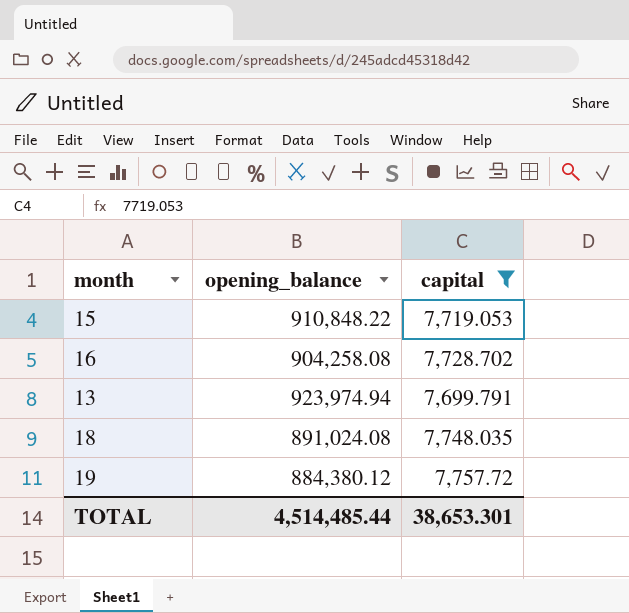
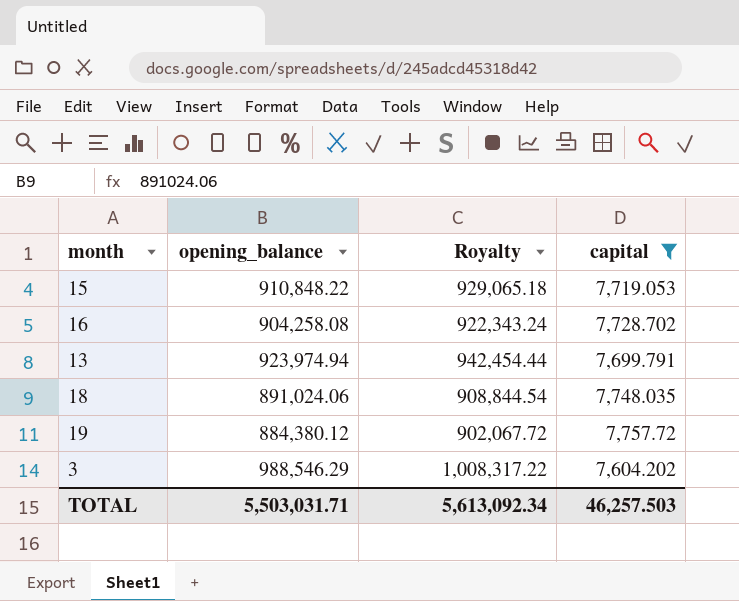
column Royalty | formula: none -> [opening_balance] * 1.02
18 | opening_balance: 891,024.08 -> 891,024.06
row 3: none -> 988,546.29 | 1,008,317.22 | 7,604.202
TOTAL | opening_balance: 4,514,485.44 -> 5,503,031.71
TOTAL | capital: 38,653.301 -> 46,257.503

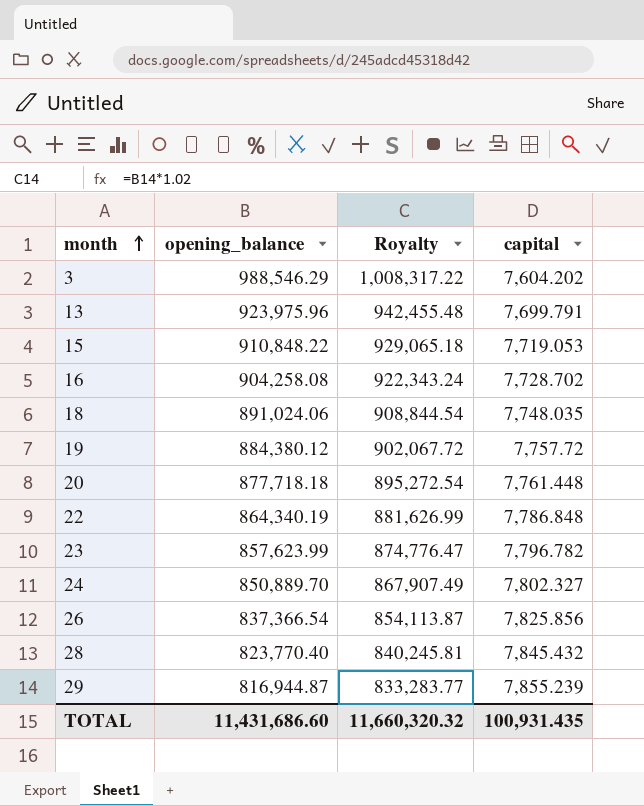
filter: capital <= 7,757.72 -> none
row order: none -> month ascending
13 | opening_balance: 923,974.94 -> 923,975.96
13 | Royalty: 942,454.44 -> 942,455.48
TOTAL | opening_balance: 5,503,031.71 -> 11,431,686.60
TOTAL | Royalty: 5,613,092.34 -> 11,660,320.32
TOTAL | capital: 46,257.503 -> 100,931.435

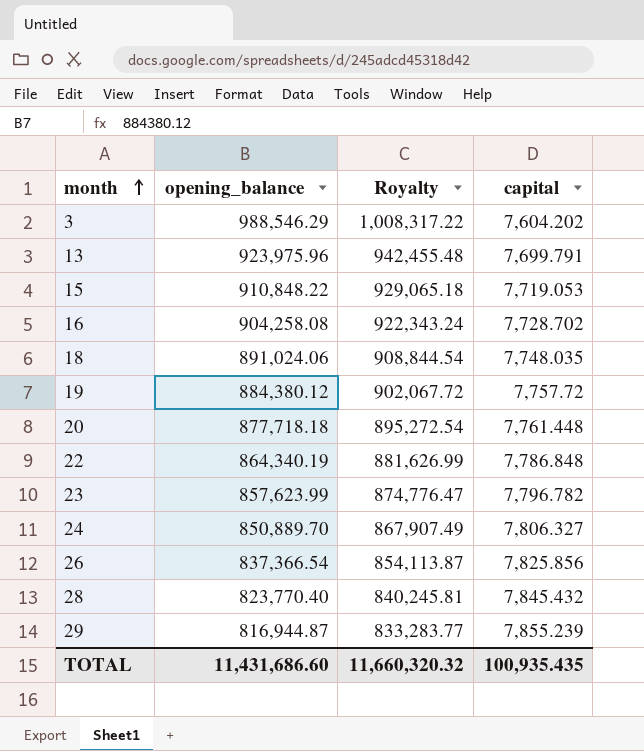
24 | capital: 7,802.327 -> 7,806.327
TOTAL | capital: 100,931.435 -> 100,935.435

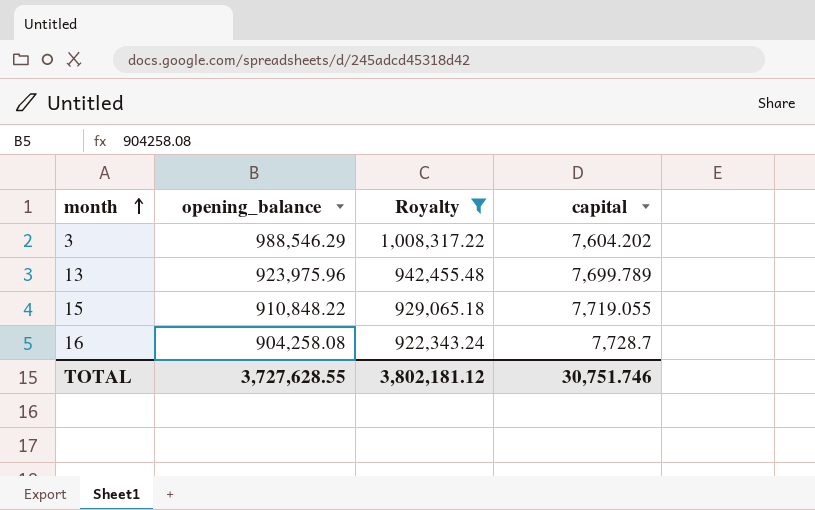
filter: none -> Royalty >= 922,343.24
13 | capital: 7,699.791 -> 7,699.789
15 | capital: 7,719.053 -> 7,719.055
16 | capital: 7,728.702 -> 7,728.7
TOTAL | opening_balance: 11,431,686.60 -> 3,727,628.55
TOTAL | Royalty: 11,660,320.32 -> 3,802,181.12
TOTAL | capital: 100,935.435 -> 30,751.746

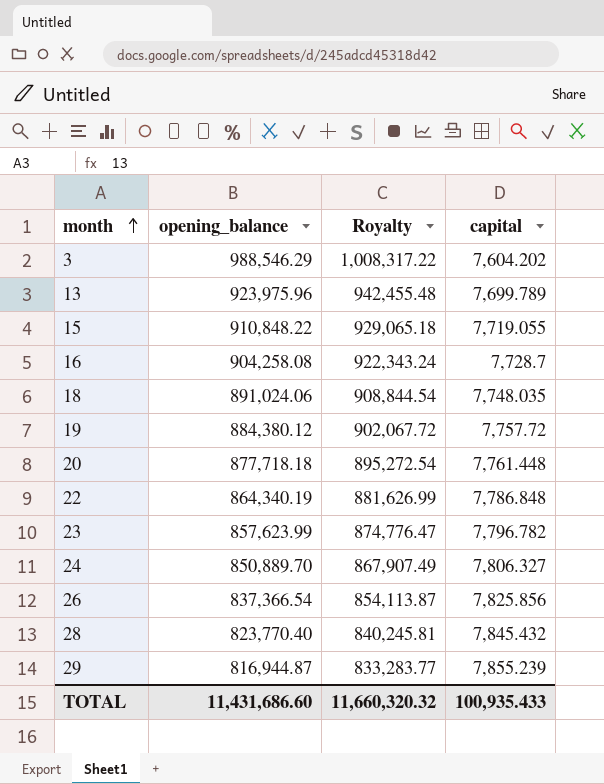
filter: Royalty >= 922,343.24 -> none
TOTAL | opening_balance: 3,727,628.55 -> 11,431,686.60
TOTAL | Royalty: 3,802,181.12 -> 11,660,320.32
TOTAL | capital: 30,751.746 -> 100,935.433

